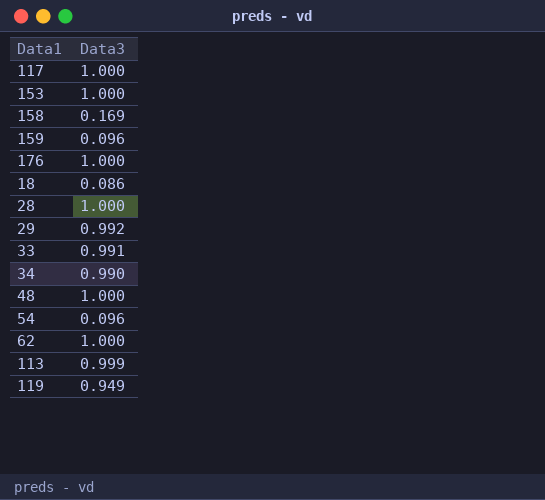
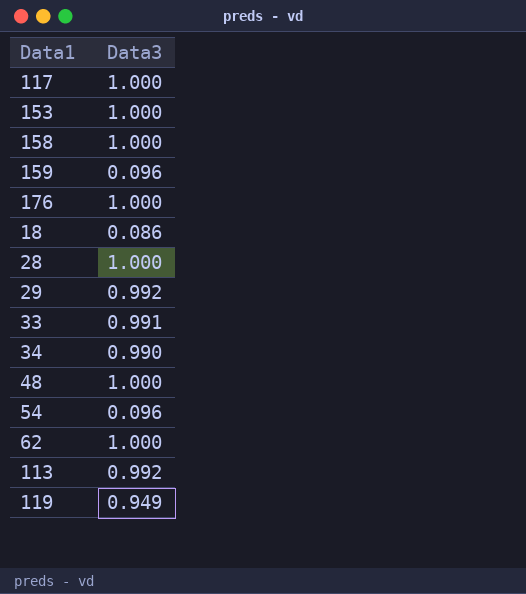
158 | Data3: 0.169 -> 1.000
113 | Data3: 0.999 -> 0.992

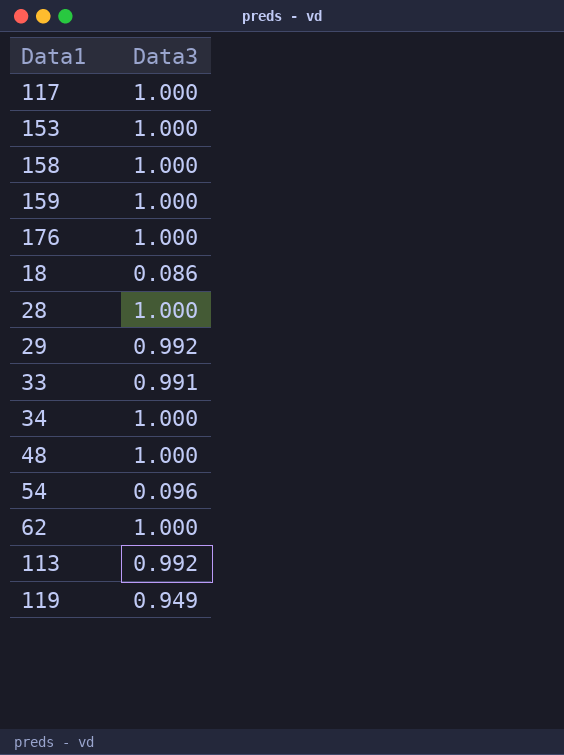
159 | Data3: 0.096 -> 1.000
34 | Data3: 0.990 -> 1.000

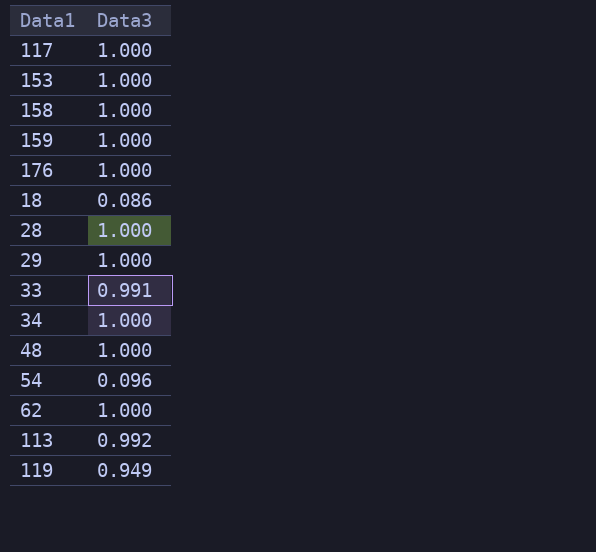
29 | Data3: 0.992 -> 1.000

